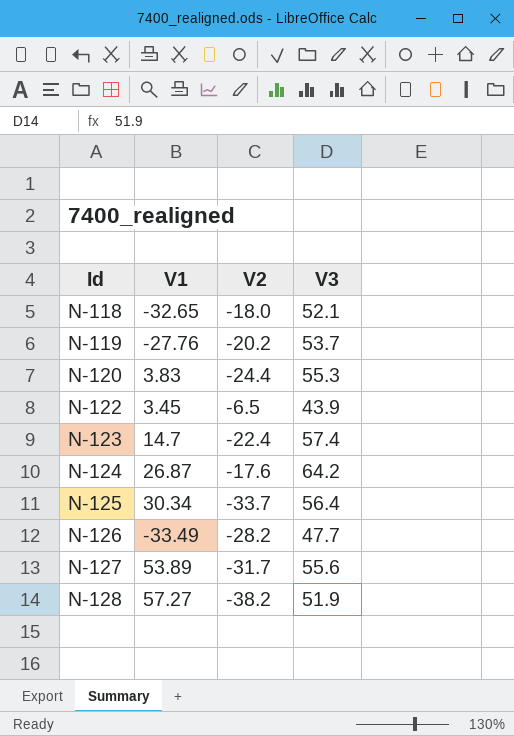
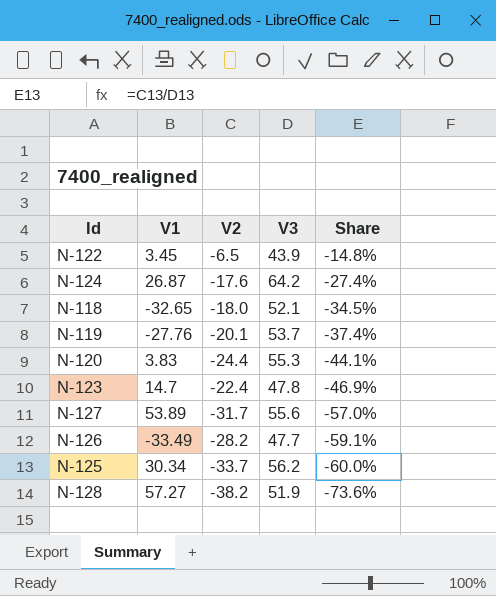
row order: Id ascending -> Share descending
column Share | formula: none -> [V2] / [V3]
N-119 | V2: -20.2 -> -20.1
N-123 | V3: 57.4 -> 47.8
N-125 | V3: 56.4 -> 56.2

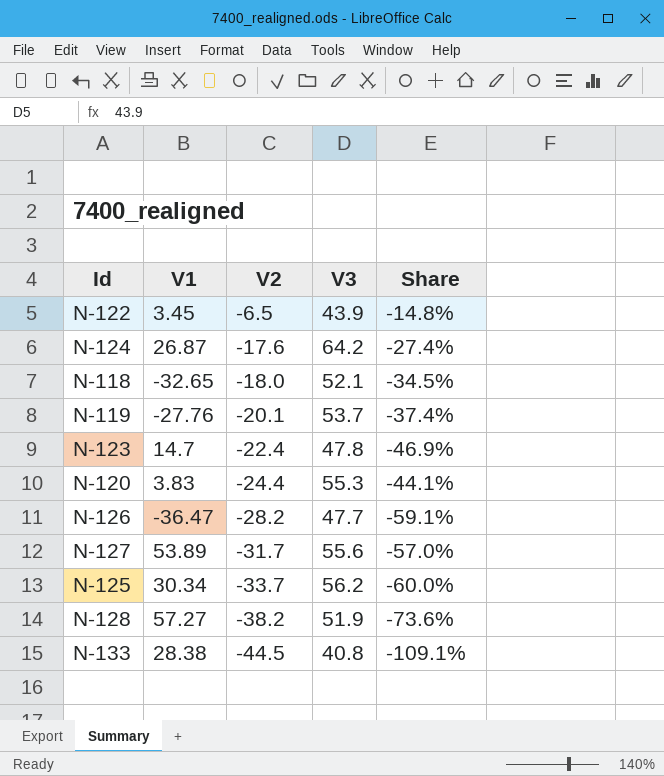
row order: Share descending -> V2 descending
N-126 | V1: -33.49 -> -36.47
row N-133: none -> 28.38 | -44.5 | 40.8 | -109.1%

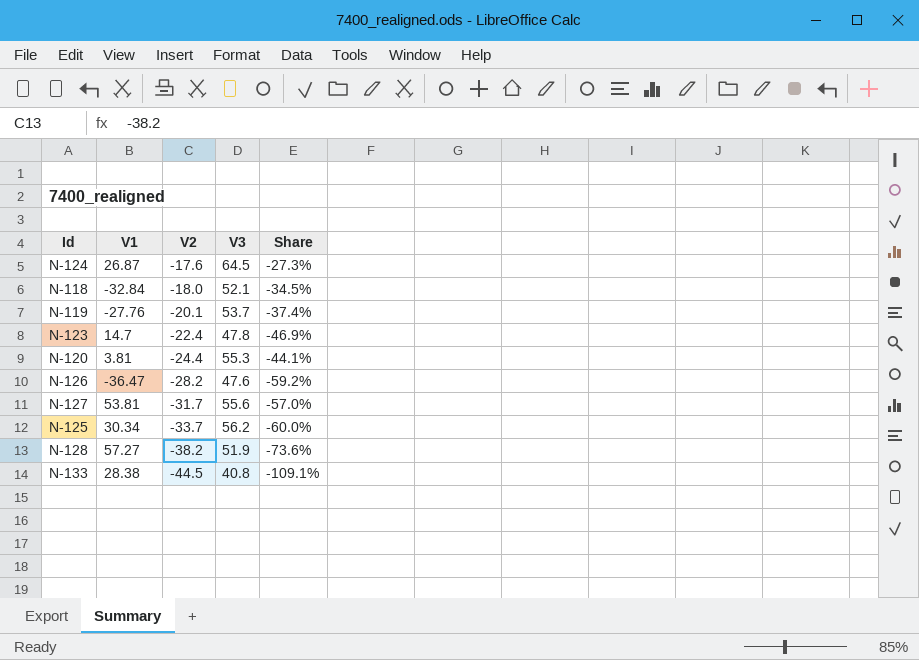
row N-122: 3.45 | -6.5 | 43.9 | -14.8% -> none
N-124 | V3: 64.2 -> 64.5
N-124 | Share: -27.4% -> -27.3%
N-118 | V1: -32.65 -> -32.84
N-120 | V1: 3.83 -> 3.81
N-126 | V3: 47.7 -> 47.6
N-126 | Share: -59.1% -> -59.2%
N-127 | V1: 53.89 -> 53.81

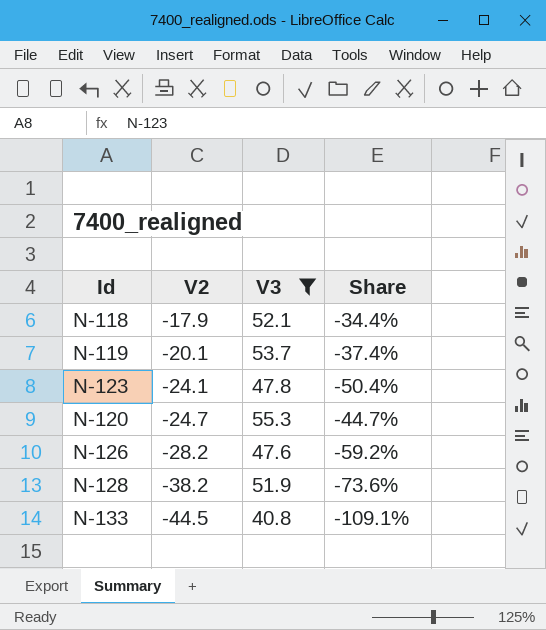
filter: none -> V3 <= 55.3
column V1 | position: 2 -> none
N-118 | V2: -18.0 -> -17.9
N-118 | Share: -34.5% -> -34.4%
N-123 | V2: -22.4 -> -24.1
N-123 | Share: -46.9% -> -50.4%
N-120 | V2: -24.4 -> -24.7
N-120 | Share: -44.1% -> -44.7%

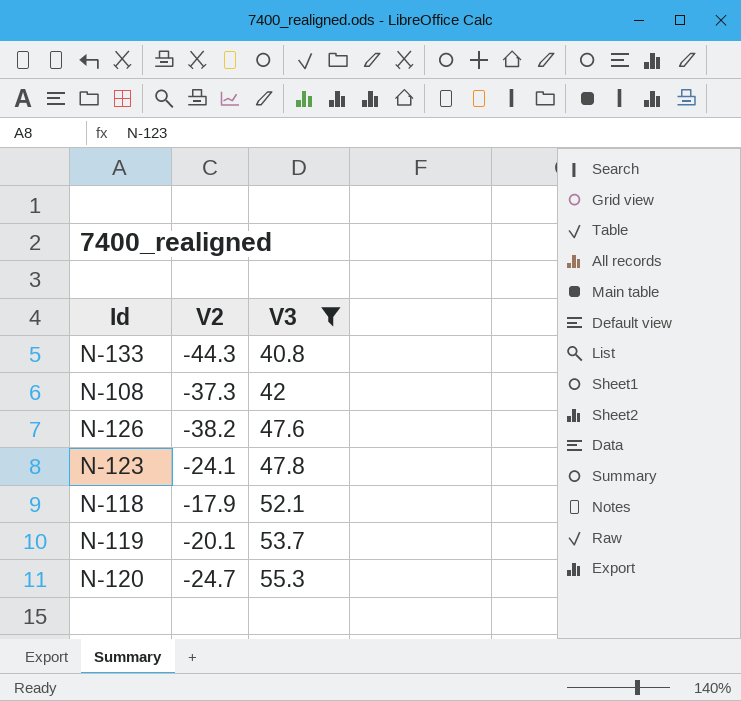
row order: V2 descending -> V3 ascending
column Share | formula: [V2] / [V3] -> none
row N-128: -38.2 | 51.9 | -73.6% -> none
N-133 | V2: -44.5 -> -44.3
row N-108: none -> -37.3 | 42
N-126 | V2: -28.2 -> -38.2

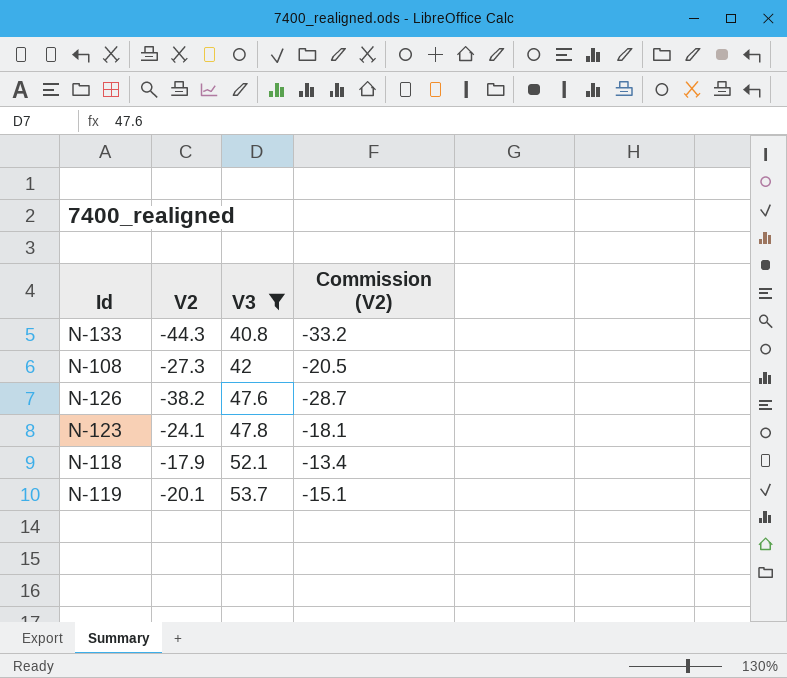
column Commission (V2) | formula: none -> [V2] * 0.75
row N-120: -24.7 | 55.3 -> none
N-108 | V2: -37.3 -> -27.3

